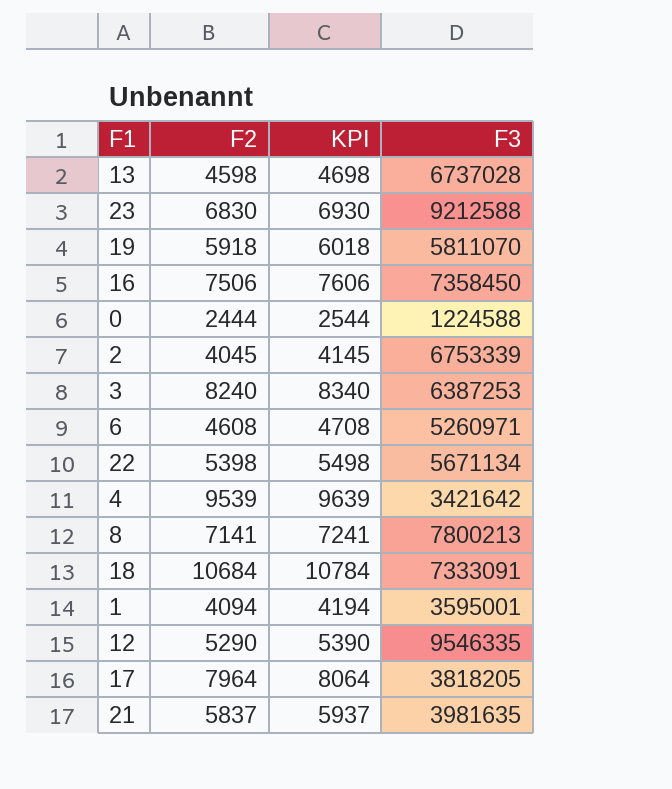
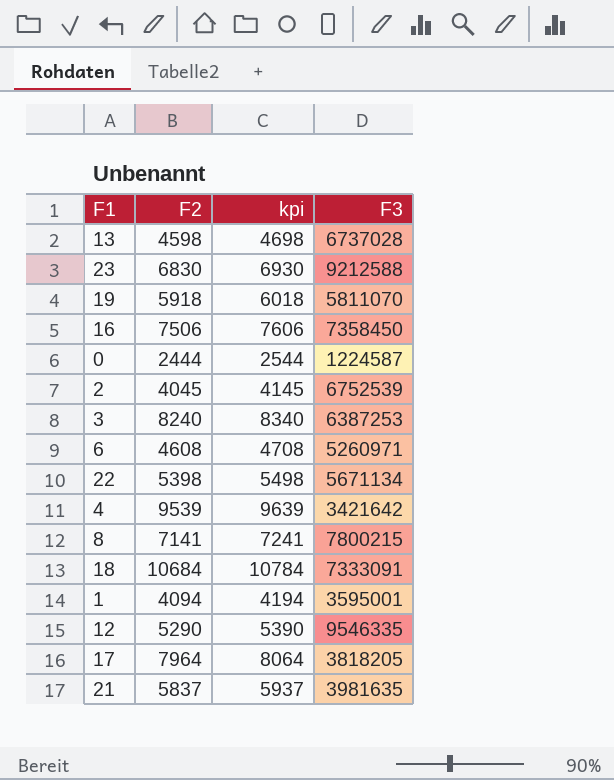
column name: KPI -> kpi
0 | F3: 1224588 -> 1224587
2 | F3: 6753339 -> 6752539
8 | F3: 7800213 -> 7800215

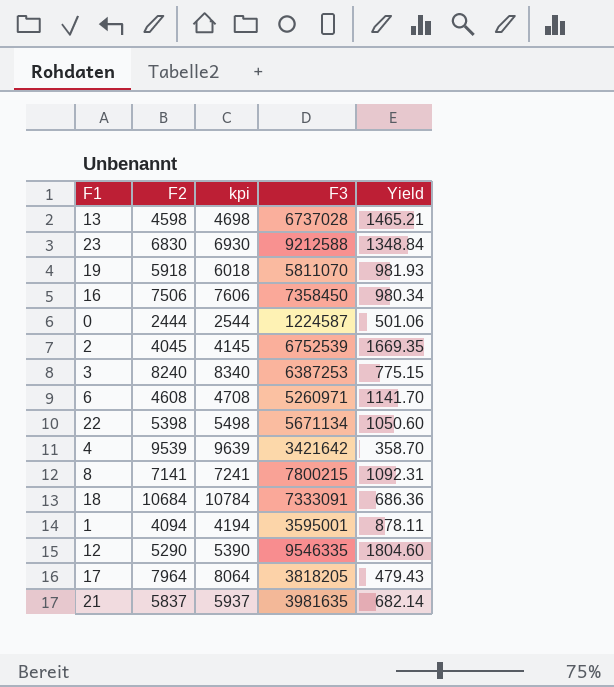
column Yield | formula: none -> [F3] / [F2]

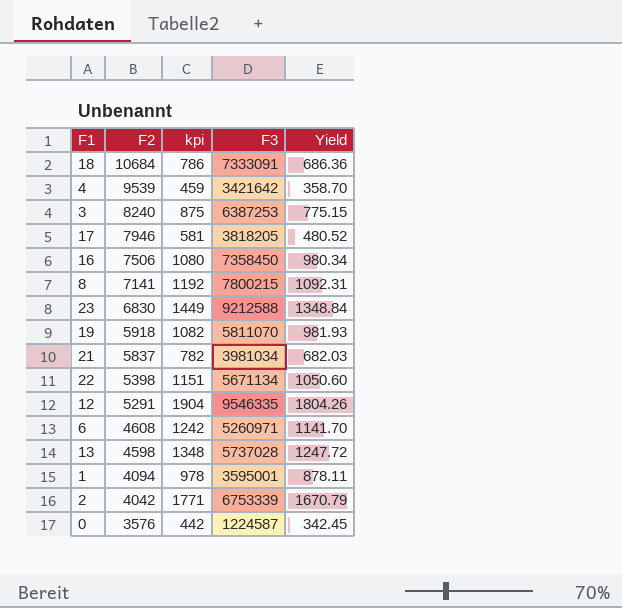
row order: none -> F2 descending
column kpi | formula: [F2] + 100 -> [Yield] + 100
17 | F2: 7964 -> 7946
17 | Yield: 479.43 -> 480.52
21 | F3: 3981635 -> 3981034
21 | Yield: 682.14 -> 682.03
12 | F2: 5290 -> 5291
12 | Yield: 1804.60 -> 1804.26
13 | F3: 6737028 -> 5737028
13 | Yield: 1465.21 -> 1247.72
2 | F2: 4045 -> 4042
2 | F3: 6752539 -> 6753339
2 | Yield: 1669.35 -> 1670.79
0 | F2: 2444 -> 3576
0 | Yield: 501.06 -> 342.45

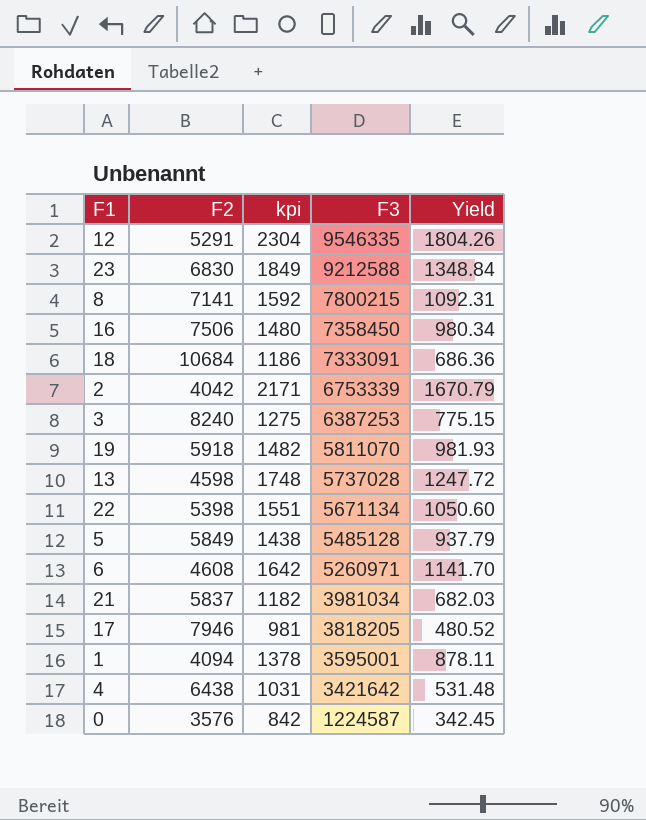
row order: F2 descending -> F3 descending
column kpi | formula: [Yield] + 100 -> [Yield] + 500
row 5: none -> 5849 | 1438 | 5485128 | 937.79
4 | F2: 9539 -> 6438
4 | Yield: 358.70 -> 531.48

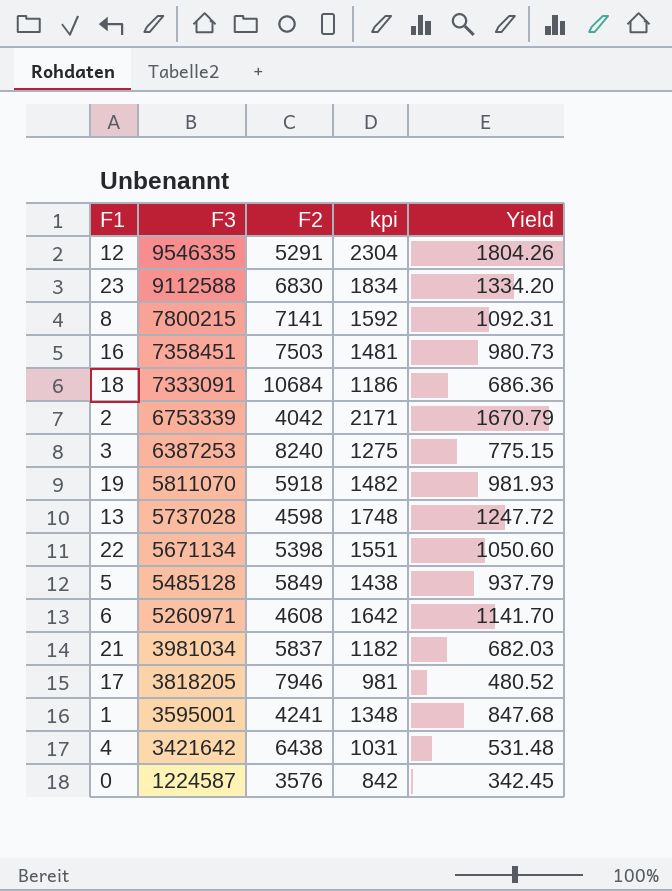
column F3 | position: 4 -> 2
23 | F3: 9212588 -> 9112588
23 | kpi: 1849 -> 1834
23 | Yield: 1348.84 -> 1334.20
16 | F3: 7358450 -> 7358451
16 | F2: 7506 -> 7503
16 | kpi: 1480 -> 1481
16 | Yield: 980.34 -> 980.73
1 | F2: 4094 -> 4241
1 | kpi: 1378 -> 1348
1 | Yield: 878.11 -> 847.68

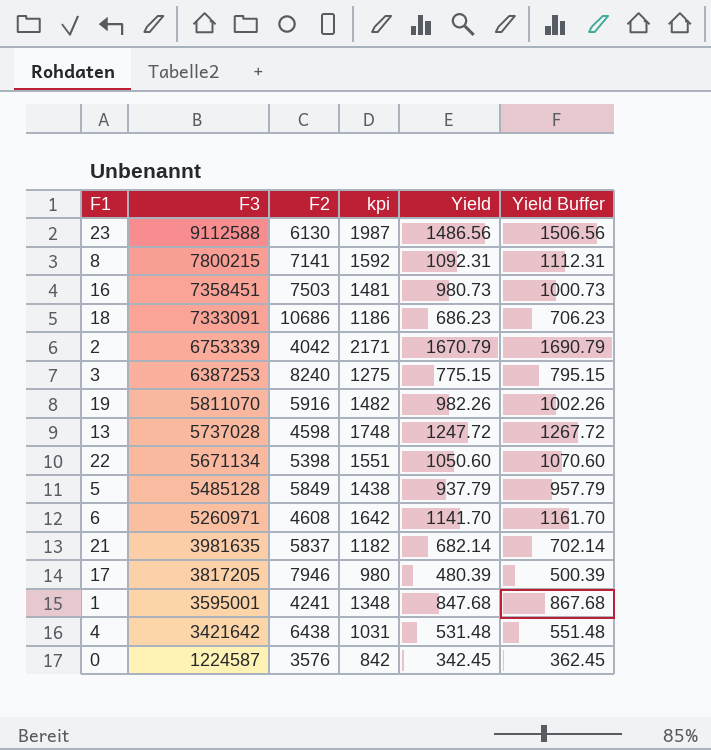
column Yield Buffer | formula: none -> [Yield] + 20
row 12: 9546335 | 5291 | 2304 | 1804.26 -> none
23 | F2: 6830 -> 6130
23 | kpi: 1834 -> 1987
23 | Yield: 1334.20 -> 1486.56
18 | F2: 10684 -> 10686
18 | Yield: 686.36 -> 686.23
19 | F2: 5918 -> 5916
19 | Yield: 981.93 -> 982.26
21 | F3: 3981034 -> 3981635
21 | Yield: 682.03 -> 682.14
17 | F3: 3818205 -> 3817205
17 | kpi: 981 -> 980
17 | Yield: 480.52 -> 480.39

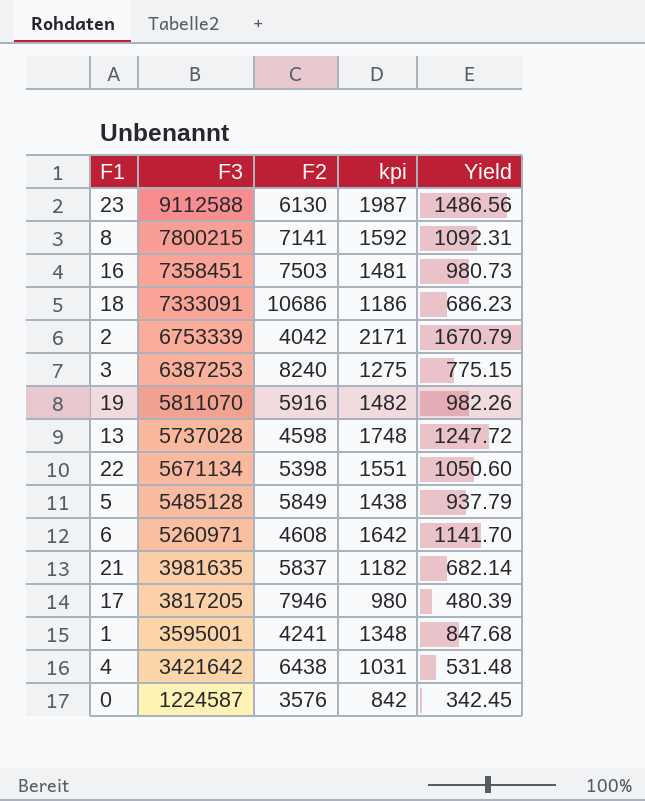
column Yield Buffer | formula: [Yield] + 20 -> none

